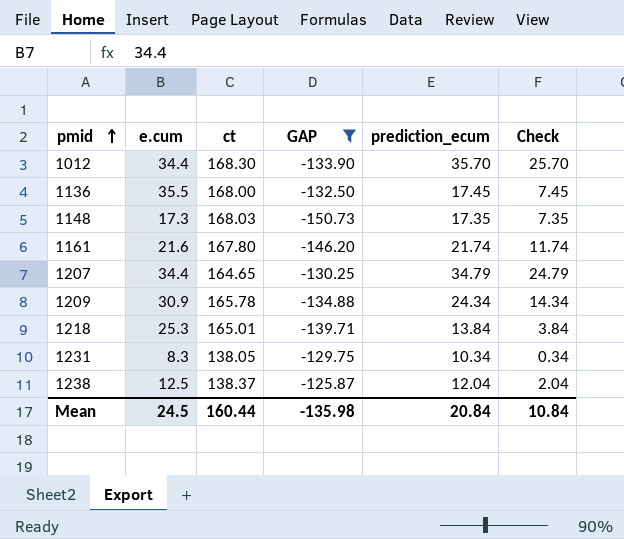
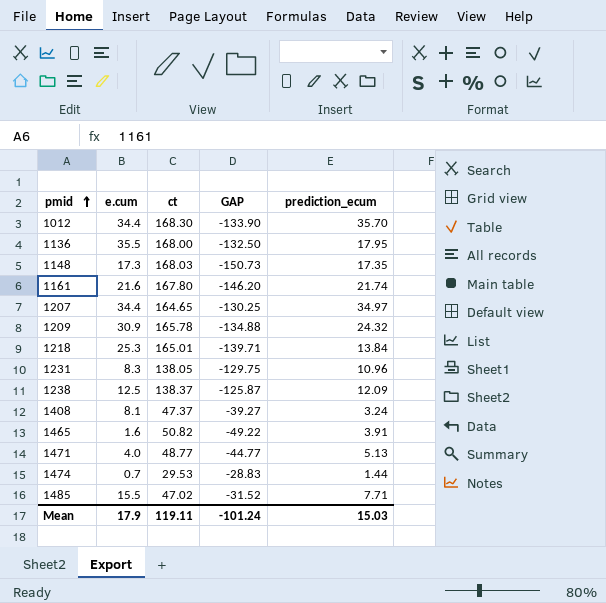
filter: GAP <= -125.87 -> none
column Check | formula: [prediction_ecum] - 10 -> none
1136 | prediction_ecum: 17.45 -> 17.95
1207 | prediction_ecum: 34.79 -> 34.97
1209 | prediction_ecum: 24.34 -> 24.32
1231 | prediction_ecum: 10.34 -> 10.96
1238 | prediction_ecum: 12.04 -> 12.09
Mean | e.cum: 24.5 -> 17.9
Mean | ct: 160.44 -> 119.11
Mean | GAP: -135.98 -> -101.24
Mean | prediction_ecum: 20.84 -> 15.03

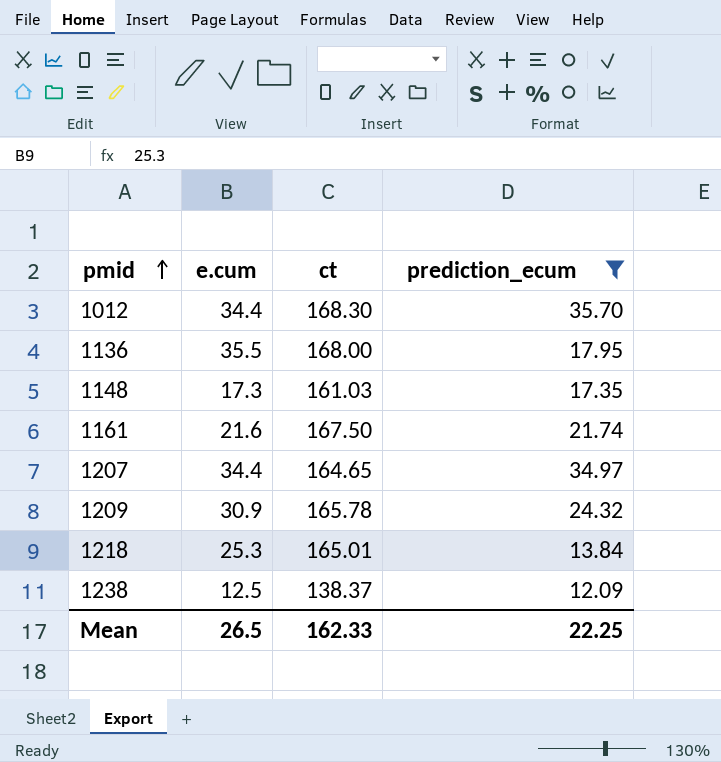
filter: none -> prediction_ecum >= 12.09
column GAP | formula: [e.cum] - [ct] -> none
1148 | ct: 168.03 -> 161.03
1161 | ct: 167.80 -> 167.50
Mean | e.cum: 17.9 -> 26.5
Mean | ct: 119.11 -> 162.33
Mean | prediction_ecum: 15.03 -> 22.25

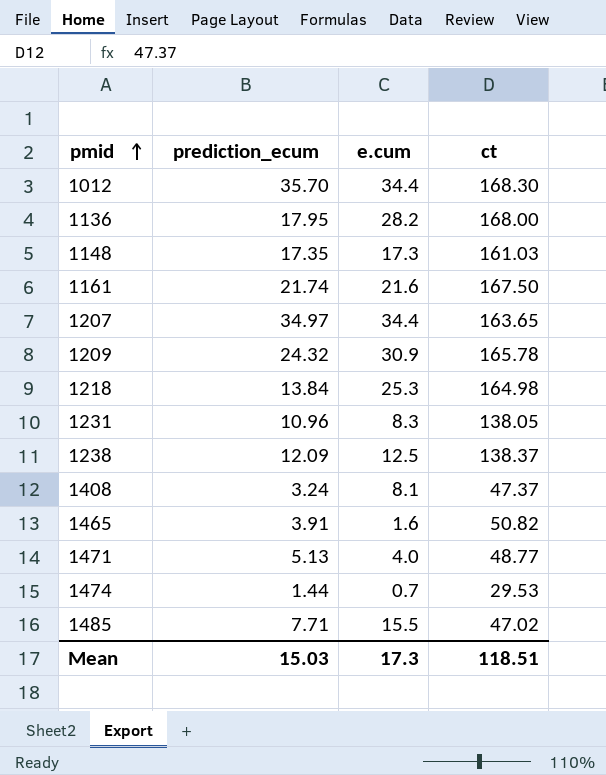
filter: prediction_ecum >= 12.09 -> none
column prediction_ecum | position: 4 -> 2
1136 | e.cum: 35.5 -> 28.2
1207 | ct: 164.65 -> 163.65
1218 | ct: 165.01 -> 164.98
Mean | prediction_ecum: 22.25 -> 15.03
Mean | e.cum: 26.5 -> 17.3
Mean | ct: 162.33 -> 118.51

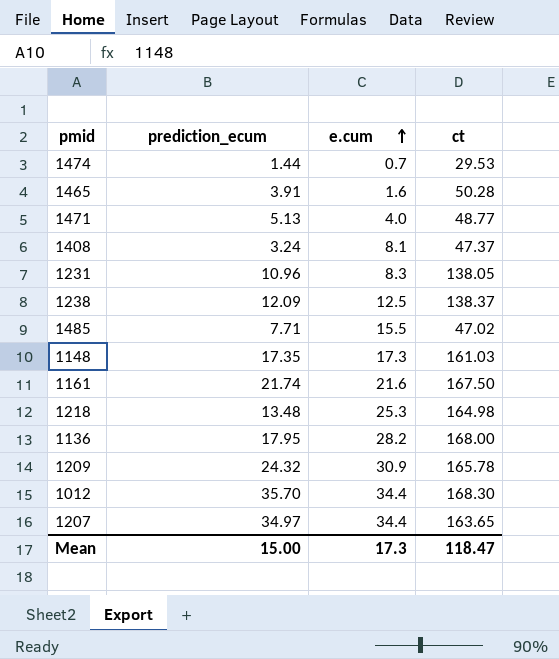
row order: pmid ascending -> e.cum ascending
1465 | ct: 50.82 -> 50.28
1218 | prediction_ecum: 13.84 -> 13.48
Mean | prediction_ecum: 15.03 -> 15.00
Mean | ct: 118.51 -> 118.47

